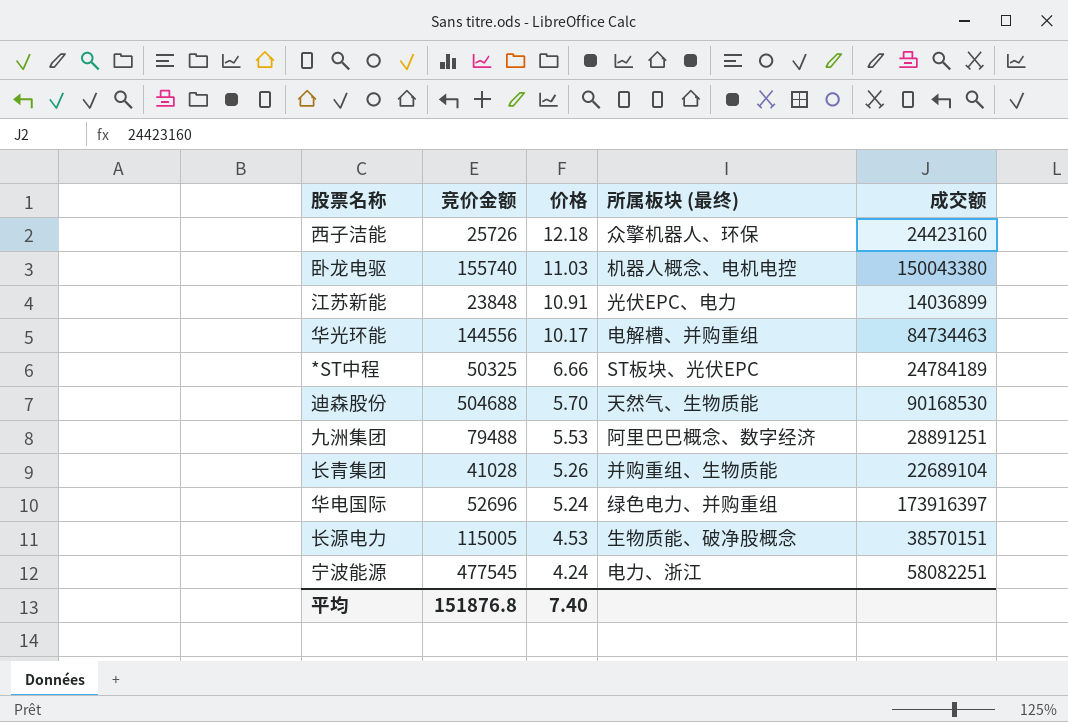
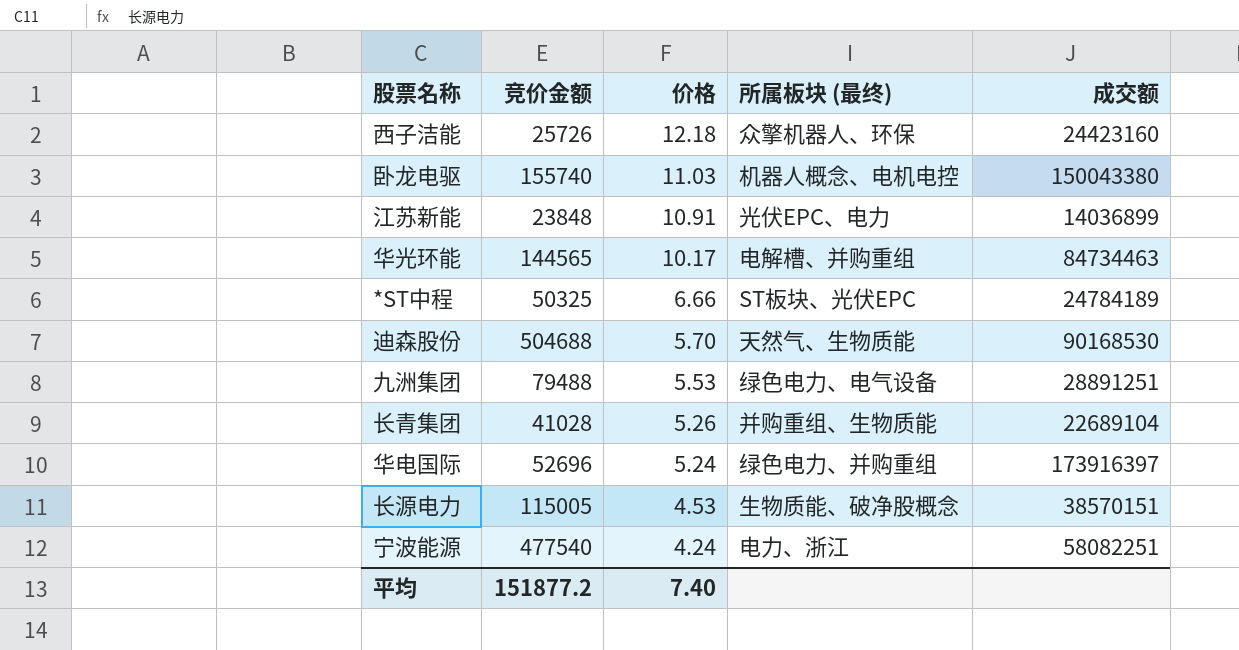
华光环能 | 竞价金额: 144556 -> 144565
九洲集团 | 所属板块 (最终): 阿里巴巴概念、数字经济 -> 绿色电力、电气设备
宁波能源 | 竞价金额: 477545 -> 477540
平均 | 竞价金额: 151876.8 -> 151877.2

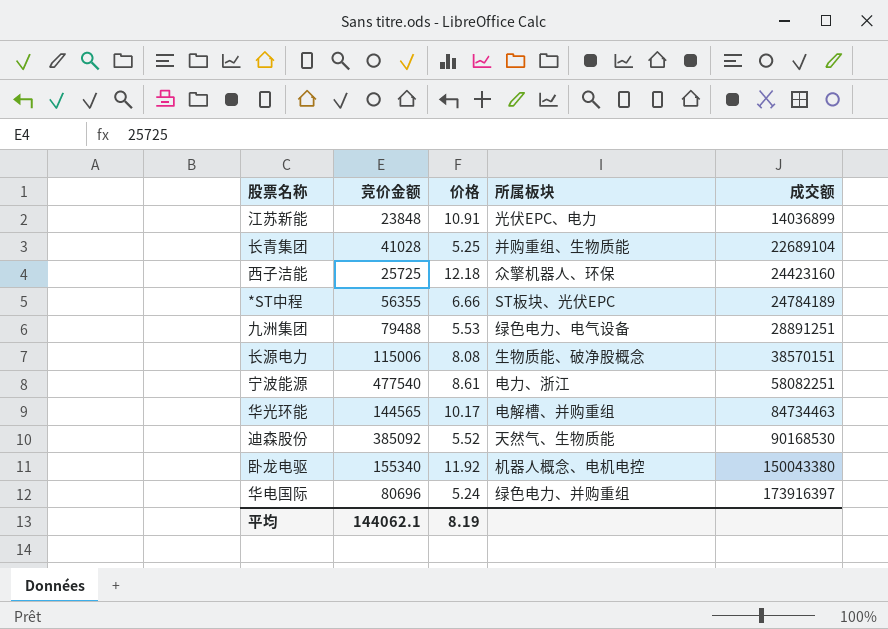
row order: 价格 descending -> 成交额 ascending
column name: 所属板块 (最终) -> 所属板块
长青集团 | 价格: 5.26 -> 5.25
西子洁能 | 竞价金额: 25726 -> 25725
*ST中程 | 竞价金额: 50325 -> 56355
长源电力 | 竞价金额: 115005 -> 115006
长源电力 | 价格: 4.53 -> 8.08
宁波能源 | 价格: 4.24 -> 8.61
迪森股份 | 竞价金额: 504688 -> 385092
迪森股份 | 价格: 5.70 -> 5.52
卧龙电驱 | 竞价金额: 155740 -> 155340
卧龙电驱 | 价格: 11.03 -> 11.92
华电国际 | 竞价金额: 52696 -> 80696
平均 | 竞价金额: 151877.2 -> 144062.1
平均 | 价格: 7.40 -> 8.19

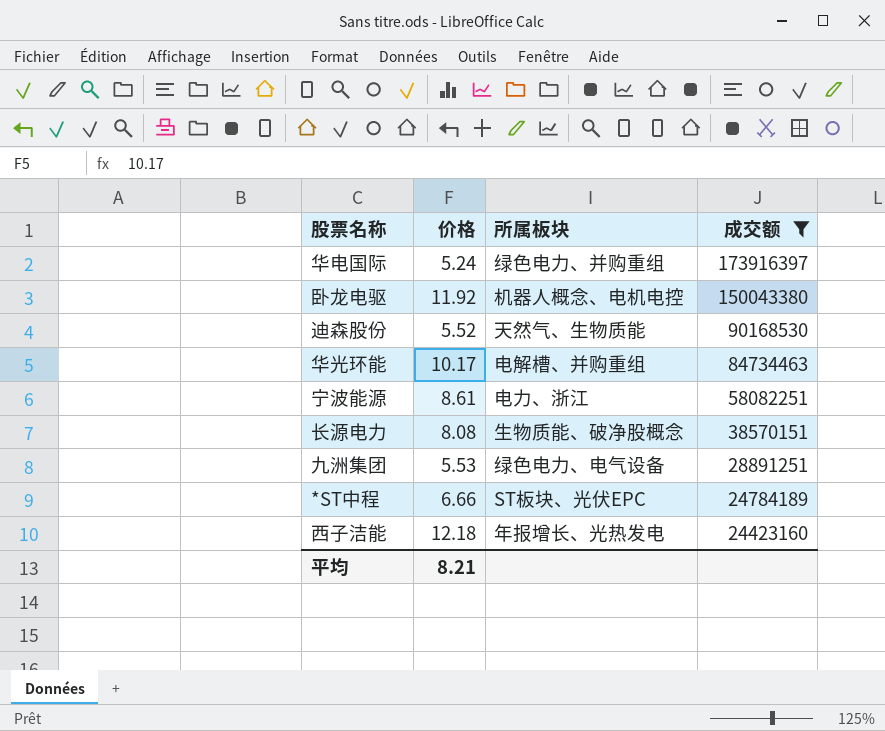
filter: none -> 成交额 >= 24423160
row order: 成交额 ascending -> 成交额 descending
column 竞价金额 | position: 2 -> none
西子洁能 | 所属板块: 众擎机器人、环保 -> 年报增长、光热发电
平均 | 价格: 8.19 -> 8.21

